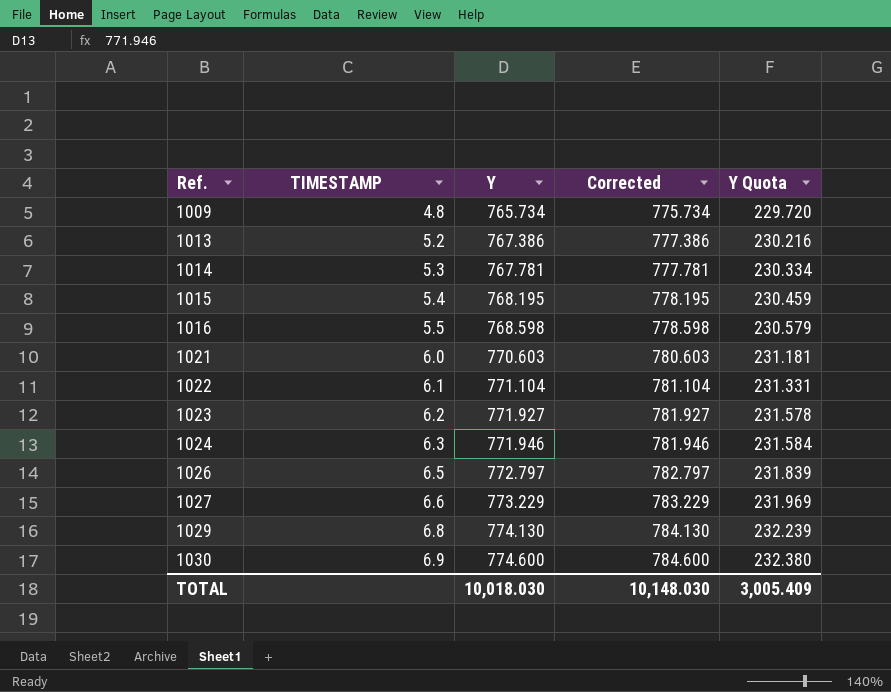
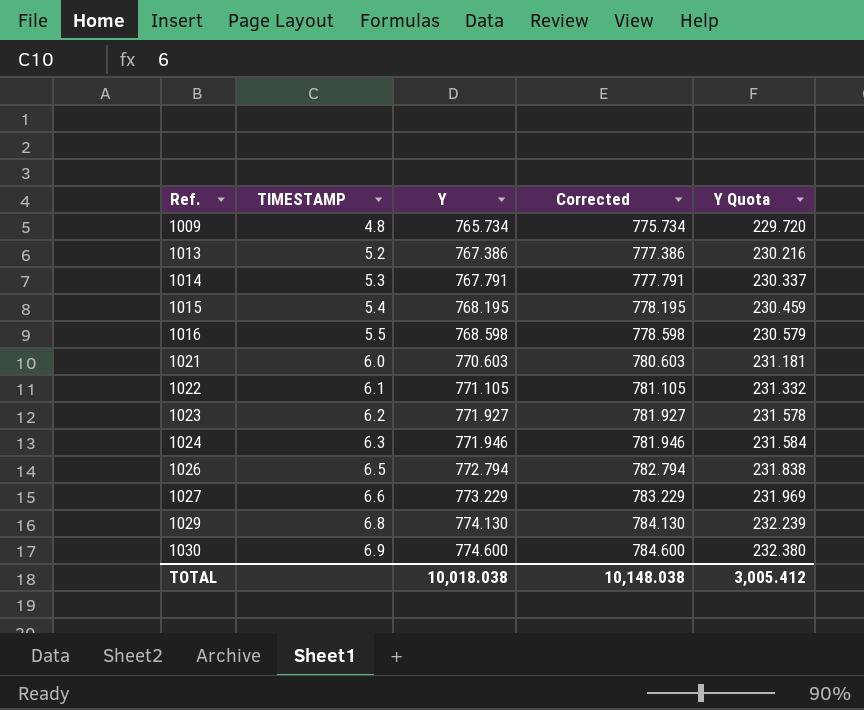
1014 | Y: 767.781 -> 767.791
1014 | Corrected: 777.781 -> 777.791
1014 | Y Quota: 230.334 -> 230.337
1022 | Y: 771.104 -> 771.105
1022 | Corrected: 781.104 -> 781.105
1022 | Y Quota: 231.331 -> 231.332
1026 | Y: 772.797 -> 772.794
1026 | Corrected: 782.797 -> 782.794
1026 | Y Quota: 231.839 -> 231.838
TOTAL | Y: 10,018.030 -> 10,018.038
TOTAL | Corrected: 10,148.030 -> 10,148.038
TOTAL | Y Quota: 3,005.409 -> 3,005.412

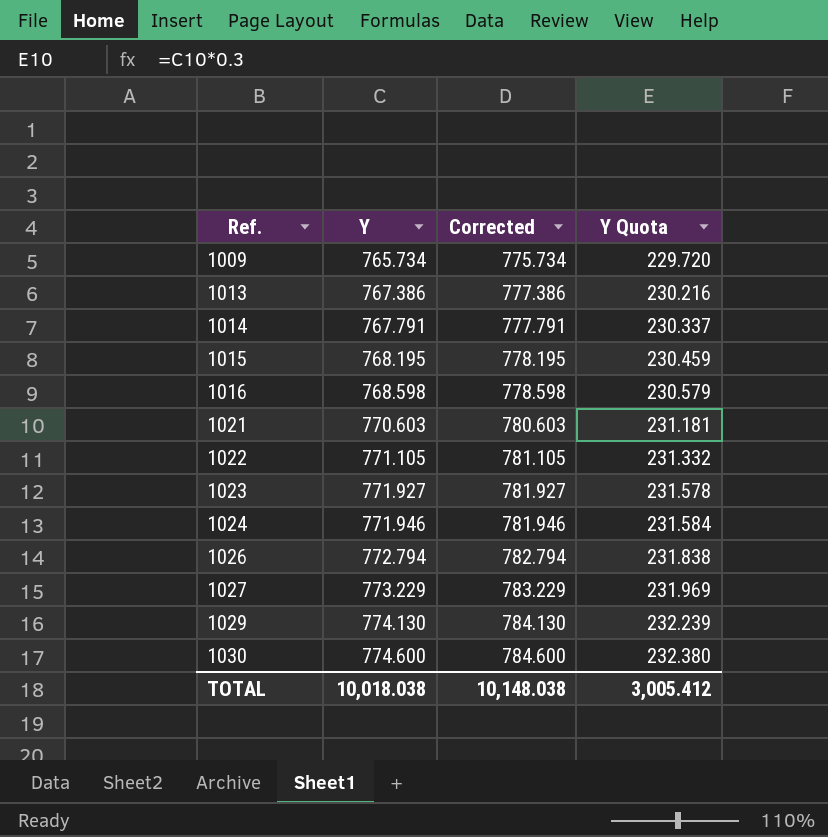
column TIMESTAMP | position: 2 -> none

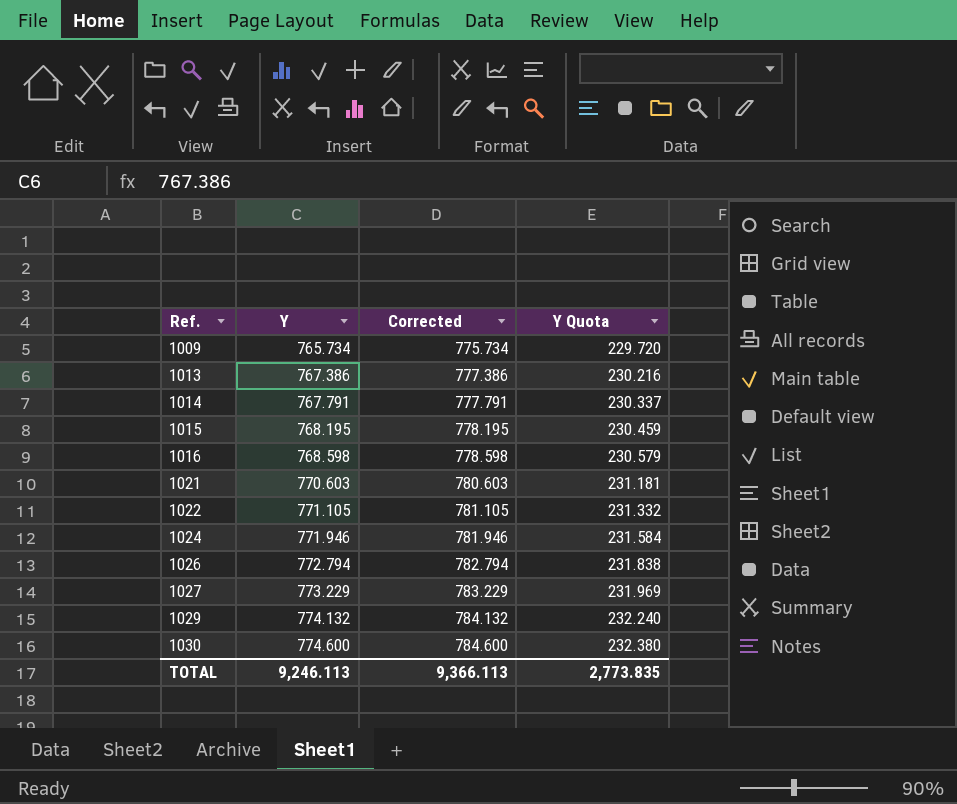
row 1023: 771.927 | 781.927 | 231.578 -> none
1029 | Y: 774.130 -> 774.132
1029 | Corrected: 784.130 -> 784.132
1029 | Y Quota: 232.239 -> 232.240
TOTAL | Y: 10,018.038 -> 9,246.113
TOTAL | Corrected: 10,148.038 -> 9,366.113
TOTAL | Y Quota: 3,005.412 -> 2,773.835

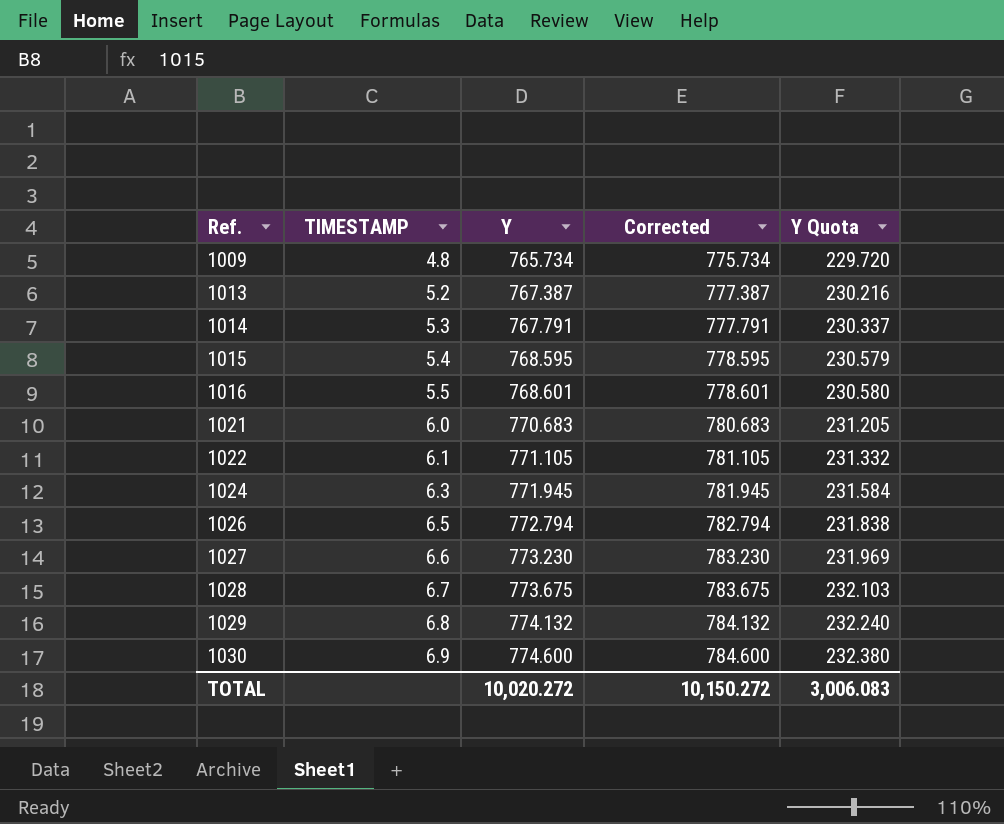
column TIMESTAMP | position: none -> 2
1013 | Y: 767.386 -> 767.387
1013 | Corrected: 777.386 -> 777.387
1015 | Y: 768.195 -> 768.595
1015 | Corrected: 778.195 -> 778.595
1015 | Y Quota: 230.459 -> 230.579
1016 | Y: 768.598 -> 768.601
1016 | Corrected: 778.598 -> 778.601
1016 | Y Quota: 230.579 -> 230.580
1021 | Y: 770.603 -> 770.683
1021 | Corrected: 780.603 -> 780.683
1021 | Y Quota: 231.181 -> 231.205
1024 | Y: 771.946 -> 771.945
1024 | Corrected: 781.946 -> 781.945
1027 | Y: 773.229 -> 773.230
1027 | Corrected: 783.229 -> 783.230
row 1028: none -> 6.7 | 773.675 | 783.675 | 232.103
TOTAL | Y: 9,246.113 -> 10,020.272
TOTAL | Corrected: 9,366.113 -> 10,150.272
TOTAL | Y Quota: 2,773.835 -> 3,006.083

